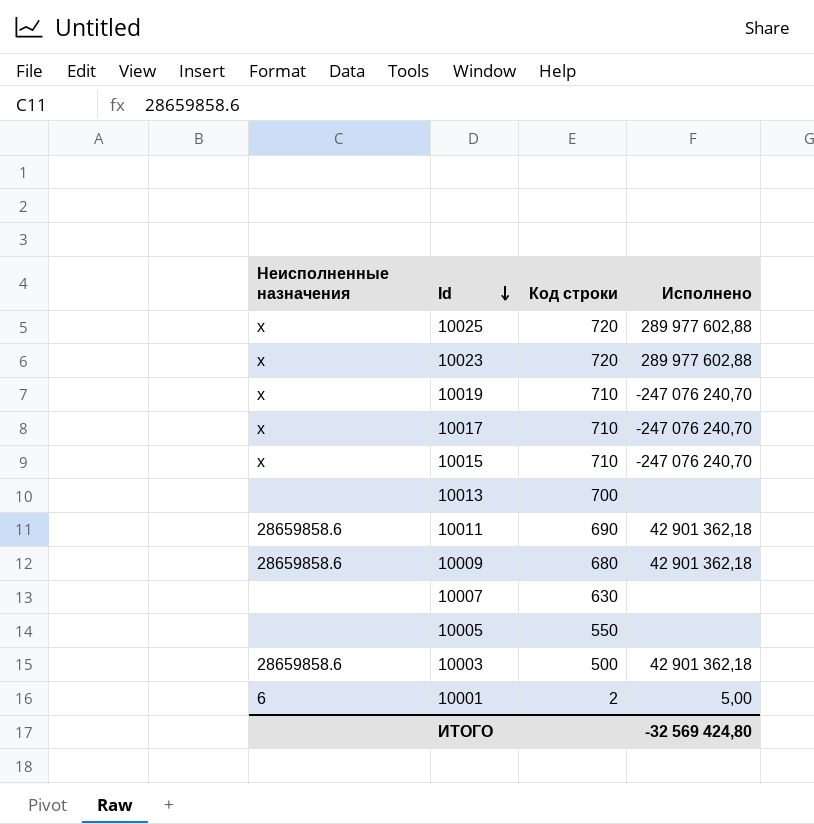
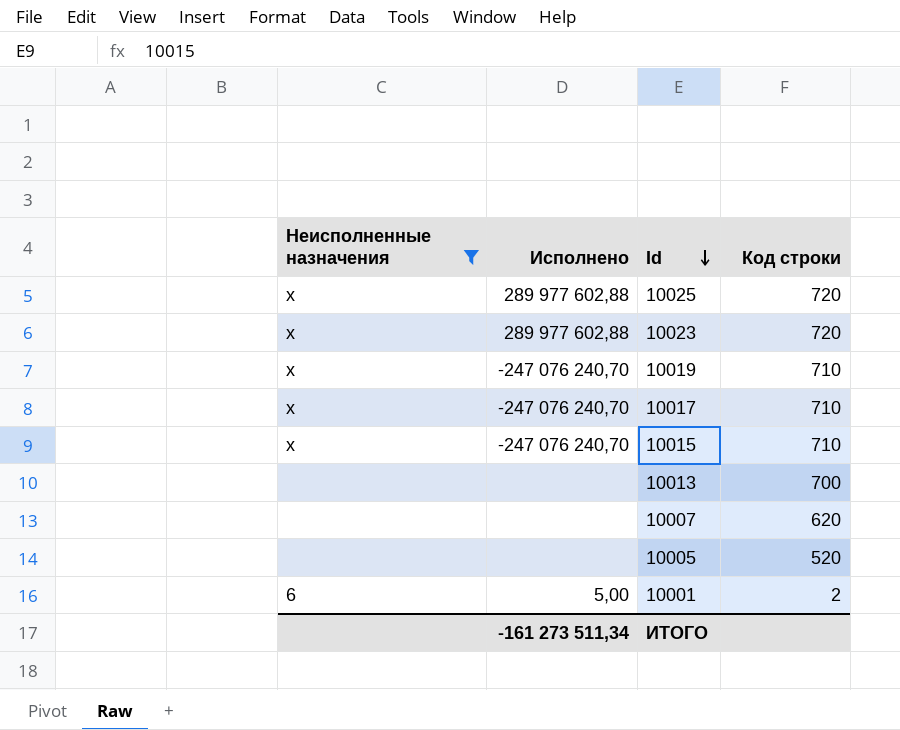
filter: none -> Неисполненные назначения != 28659858.6
column Исполнено | position: 4 -> 2
10007 | Код строки: 630 -> 620
10005 | Код строки: 550 -> 520
ИТОГО | Исполнено: -32 569 424,80 -> -161 273 511,34

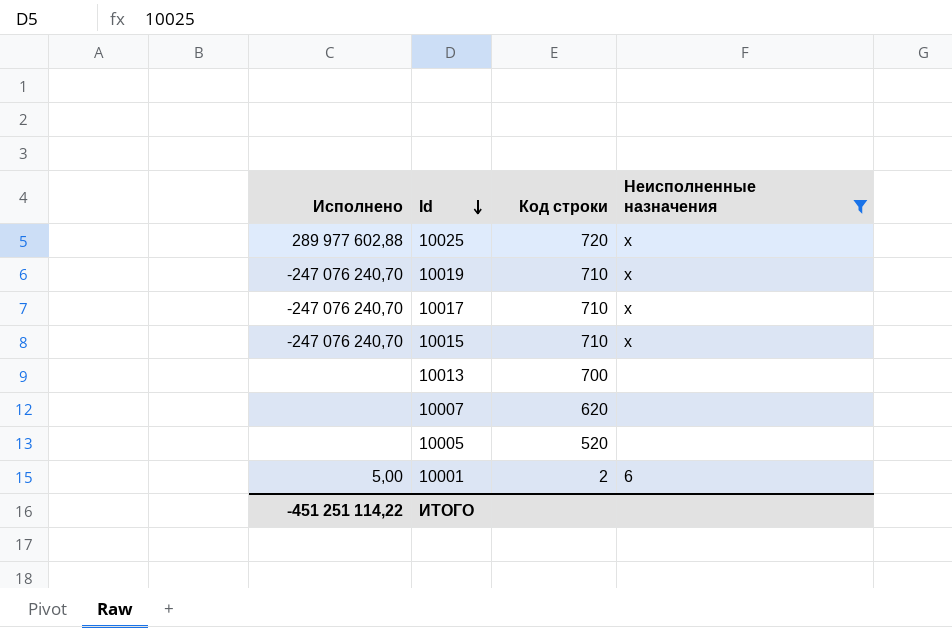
column Неисполненные назначения | position: 1 -> 4
row 10023: x | 289 977 602,88 | 720 -> none
ИТОГО | Исполнено: -161 273 511,34 -> -451 251 114,22

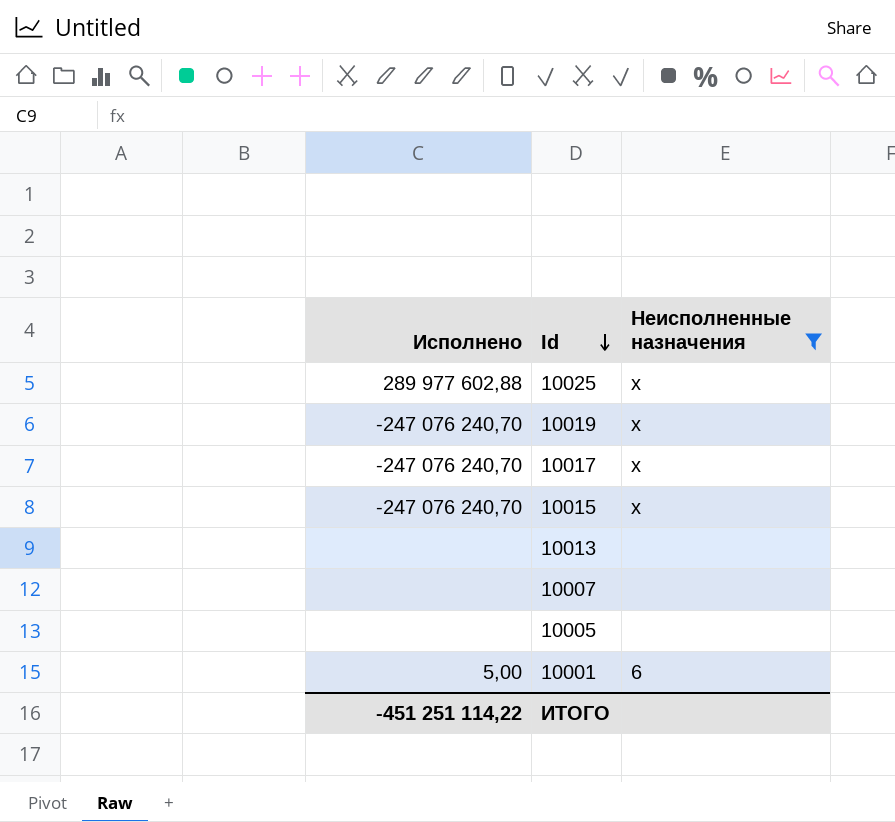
column Код строки | position: 3 -> none

